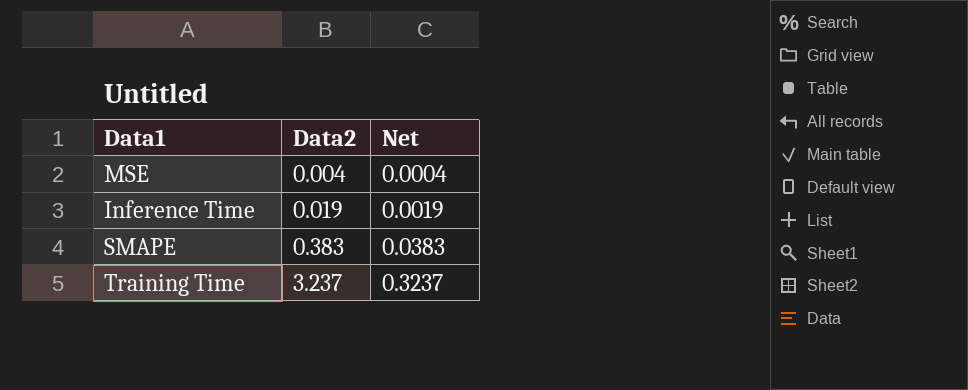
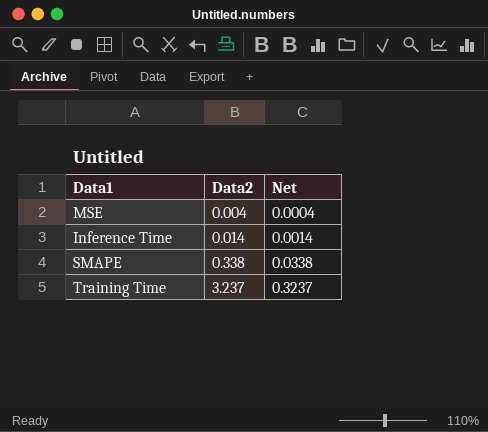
Inference Time | Data2: 0.019 -> 0.014
Inference Time | Net: 0.0019 -> 0.0014
SMAPE | Data2: 0.383 -> 0.338
SMAPE | Net: 0.0383 -> 0.0338

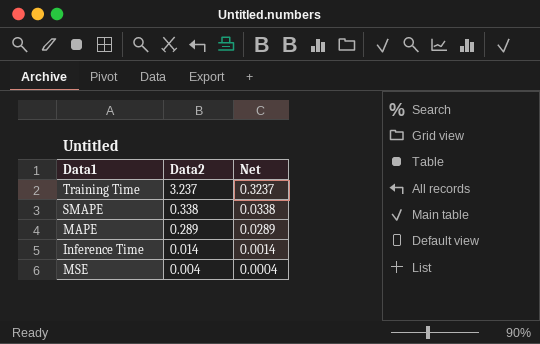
row order: Data2 ascending -> Data2 descending
row MAPE: none -> 0.289 | 0.0289

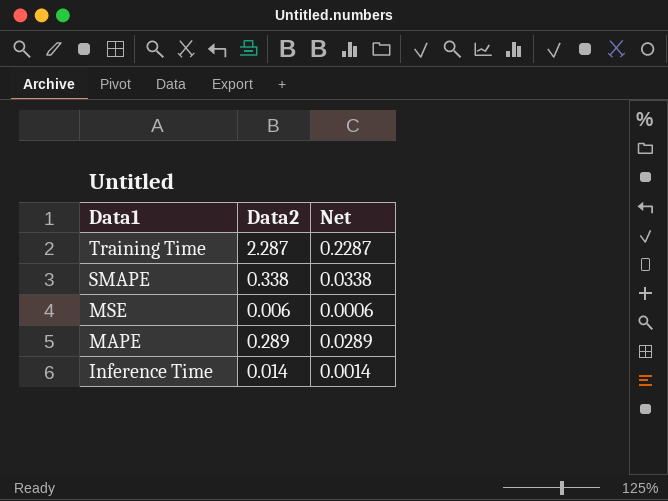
row order: Data2 descending -> Data1 descending
Training Time | Data2: 3.237 -> 2.287
Training Time | Net: 0.3237 -> 0.2287
MSE | Data2: 0.004 -> 0.006
MSE | Net: 0.0004 -> 0.0006

